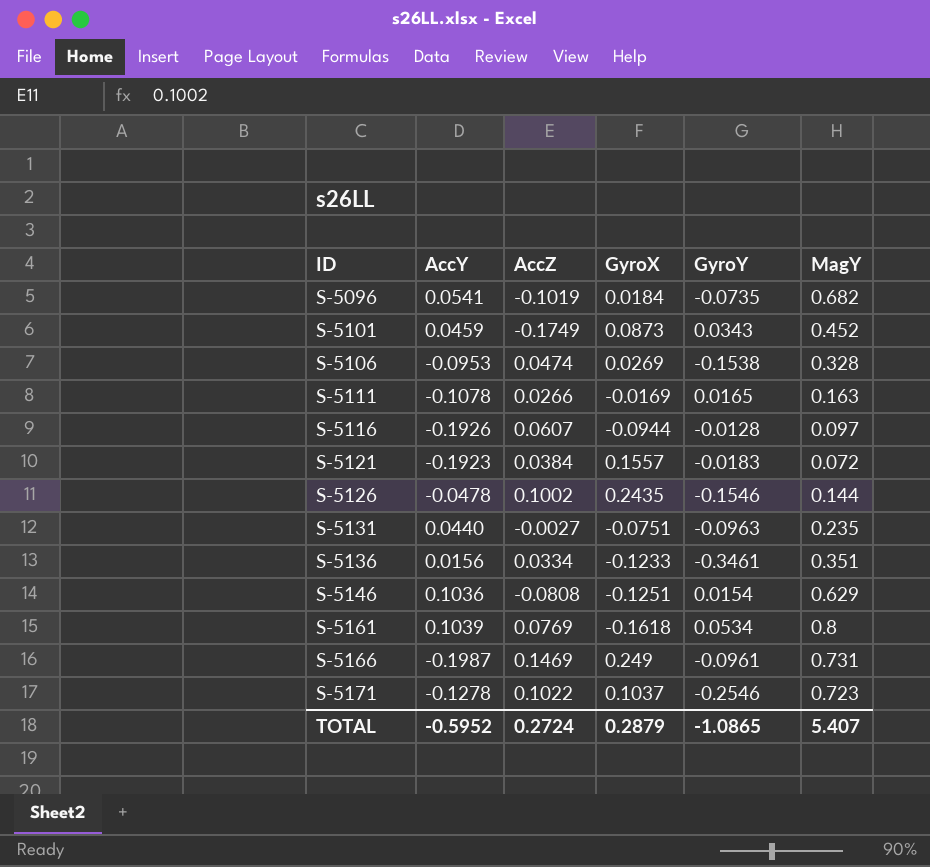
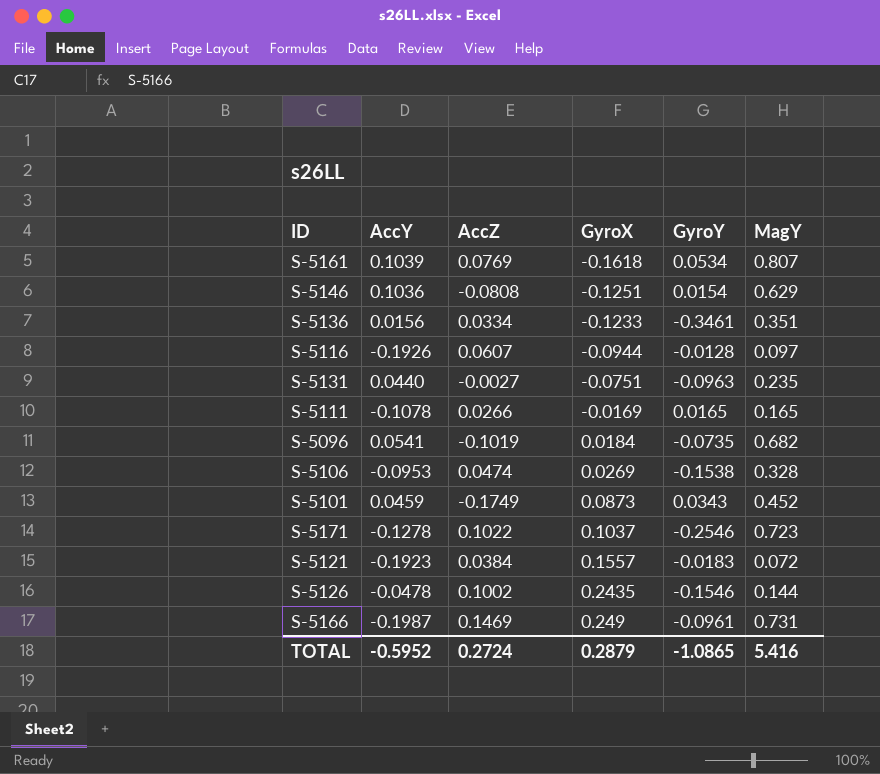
row order: ID ascending -> GyroX ascending
S-5161 | MagY: 0.8 -> 0.807
S-5111 | MagY: 0.163 -> 0.165
TOTAL | MagY: 5.407 -> 5.416

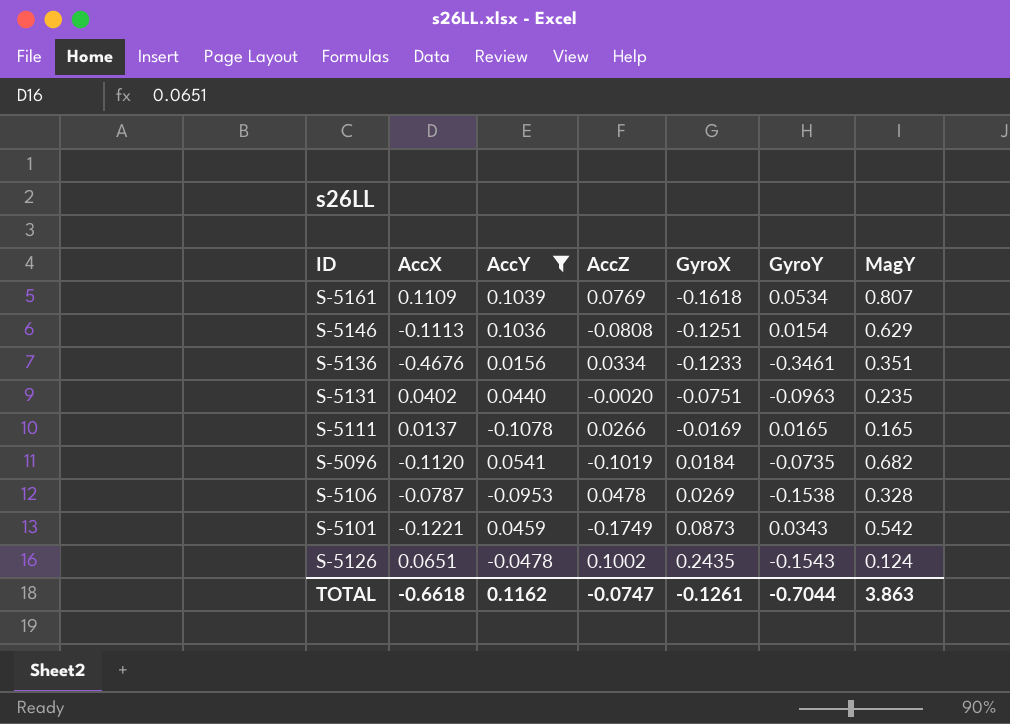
filter: none -> AccY >= -0.1078
column AccX | position: none -> 2
S-5131 | AccZ: -0.0027 -> -0.0020
S-5106 | AccZ: 0.0474 -> 0.0478
S-5101 | MagY: 0.452 -> 0.542
S-5126 | GyroY: -0.1546 -> -0.1543
S-5126 | MagY: 0.144 -> 0.124
TOTAL | AccY: -0.5952 -> 0.1162
TOTAL | AccZ: 0.2724 -> -0.0747
TOTAL | GyroX: 0.2879 -> -0.1261
TOTAL | GyroY: -1.0865 -> -0.7044
TOTAL | MagY: 5.416 -> 3.863

